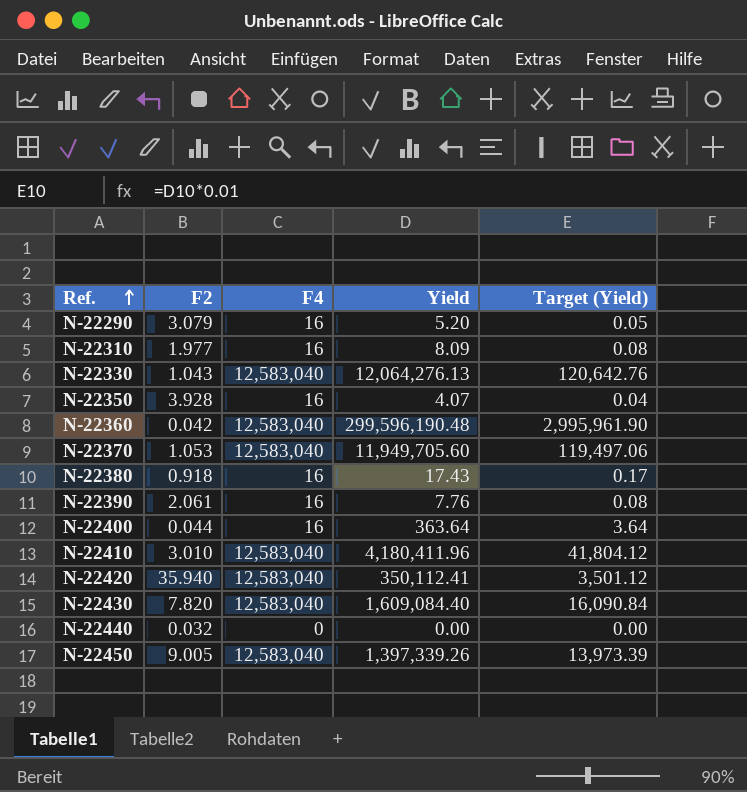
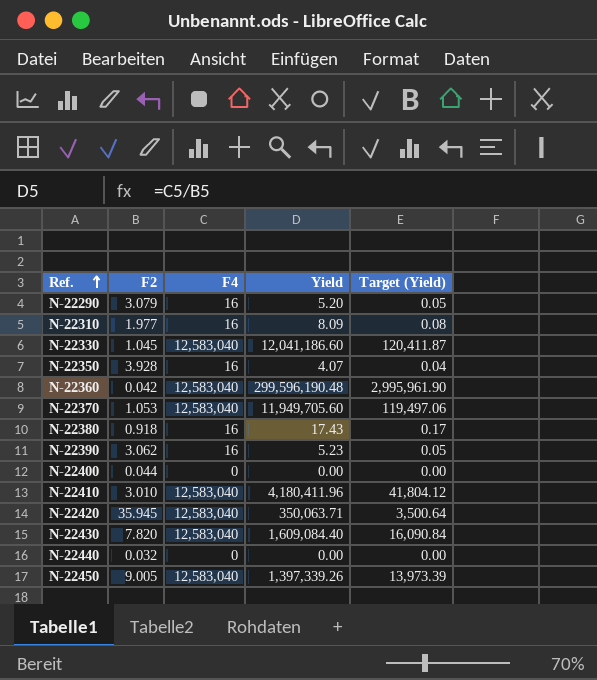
N-22330 | F2: 1.043 -> 1.045
N-22330 | Yield: 12,064,276.13 -> 12,041,186.60
N-22330 | Target (Yield): 120,642.76 -> 120,411.87
N-22390 | F2: 2.061 -> 3.062
N-22390 | Yield: 7.76 -> 5.23
N-22390 | Target (Yield): 0.08 -> 0.05
N-22400 | F4: 16 -> 0
N-22400 | Yield: 363.64 -> 0.00
N-22400 | Target (Yield): 3.64 -> 0.00
N-22420 | F2: 35.940 -> 35.945
N-22420 | Yield: 350,112.41 -> 350,063.71
N-22420 | Target (Yield): 3,501.12 -> 3,500.64

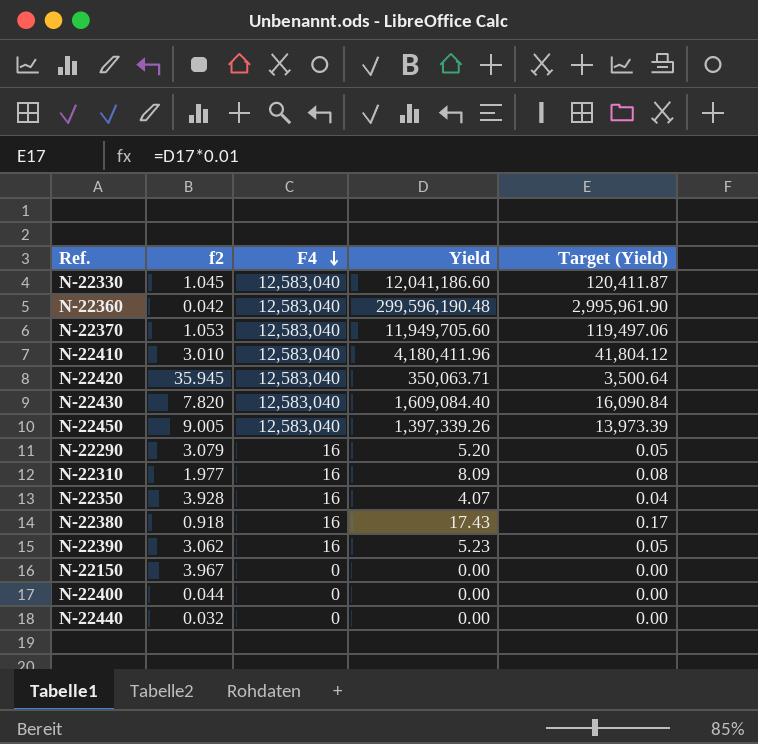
row order: Ref. ascending -> F4 descending
column name: F2 -> f2
row N-22150: none -> 3.967 | 0 | 0.00 | 0.00

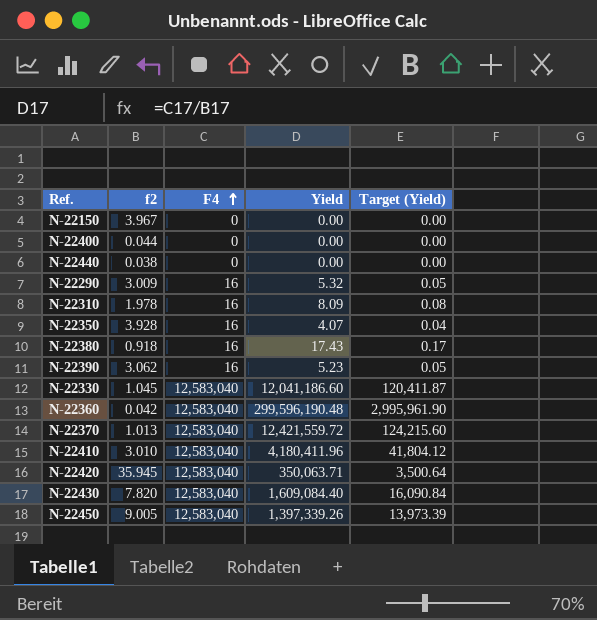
row order: F4 descending -> F4 ascending
N-22440 | f2: 0.032 -> 0.038
N-22290 | f2: 3.079 -> 3.009
N-22290 | Yield: 5.20 -> 5.32
N-22310 | f2: 1.977 -> 1.978
N-22370 | f2: 1.053 -> 1.013
N-22370 | Yield: 11,949,705.60 -> 12,421,559.72
N-22370 | Target (Yield): 119,497.06 -> 124,215.60

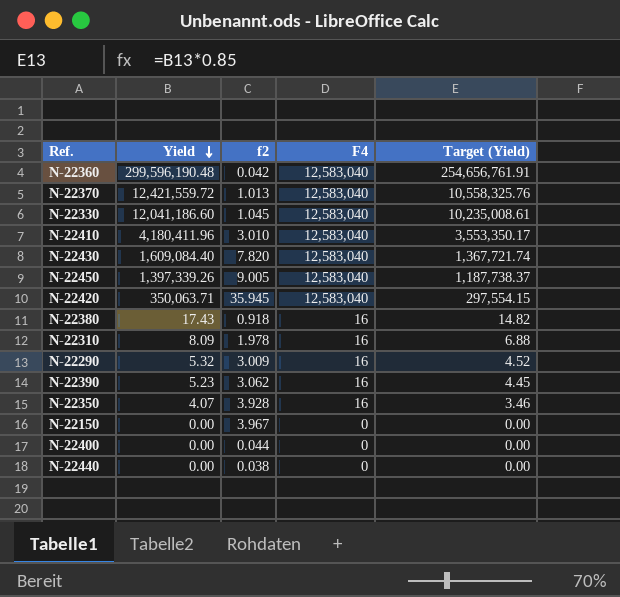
row order: F4 ascending -> Yield descending
column Yield | position: 4 -> 2
column Target (Yield) | formula: [Yield] * 0.01 -> [Yield] * 0.85

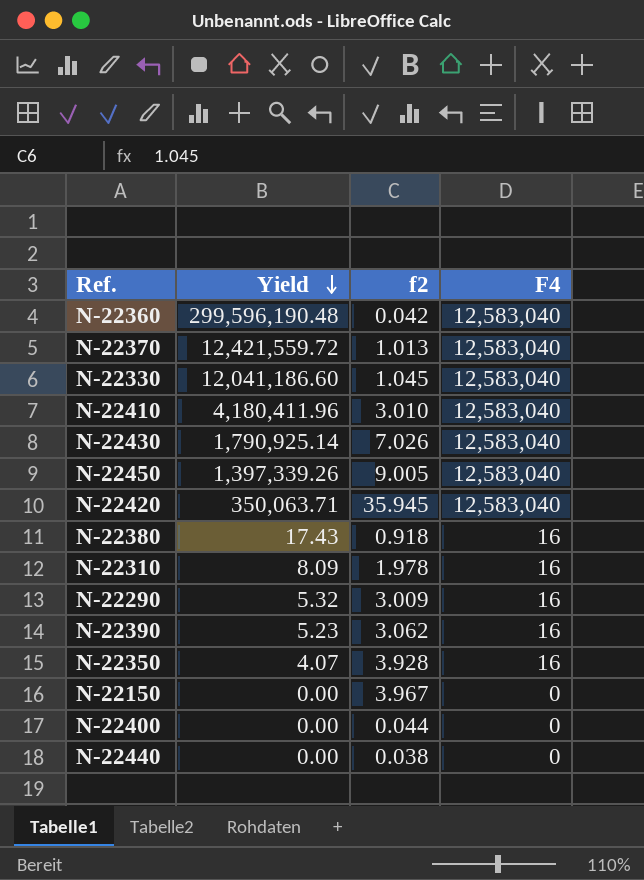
column Target (Yield) | formula: [Yield] * 0.85 -> none
N-22430 | Yield: 1,609,084.40 -> 1,790,925.14
N-22430 | f2: 7.820 -> 7.026

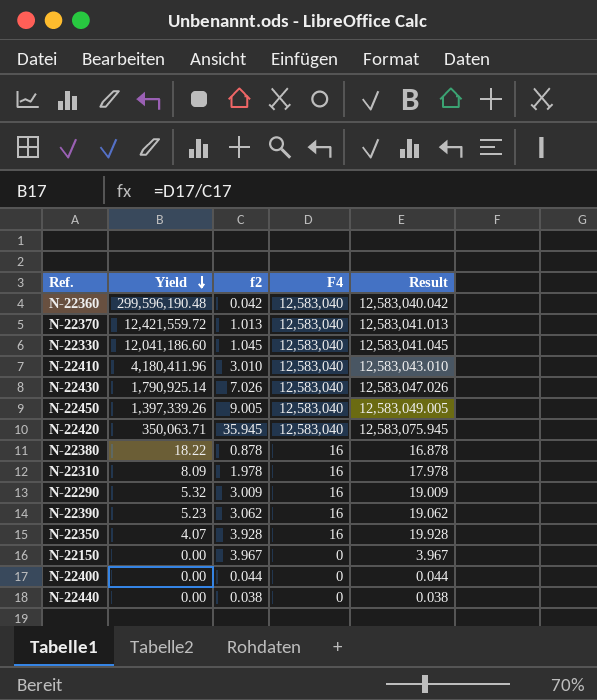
column Result | formula: none -> [f2] + [F4]
N-22380 | Yield: 17.43 -> 18.22
N-22380 | f2: 0.918 -> 0.878

